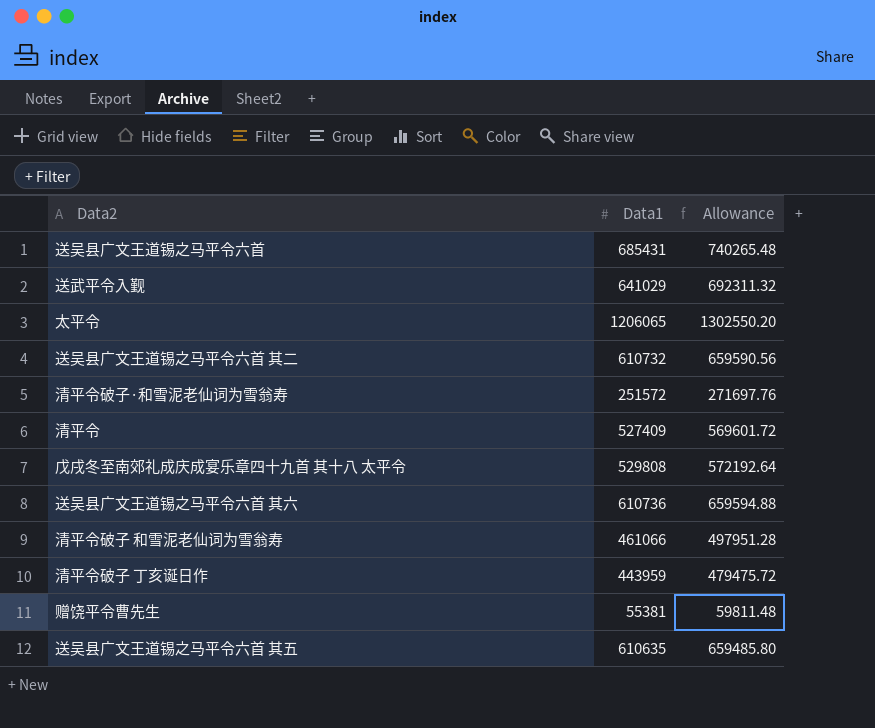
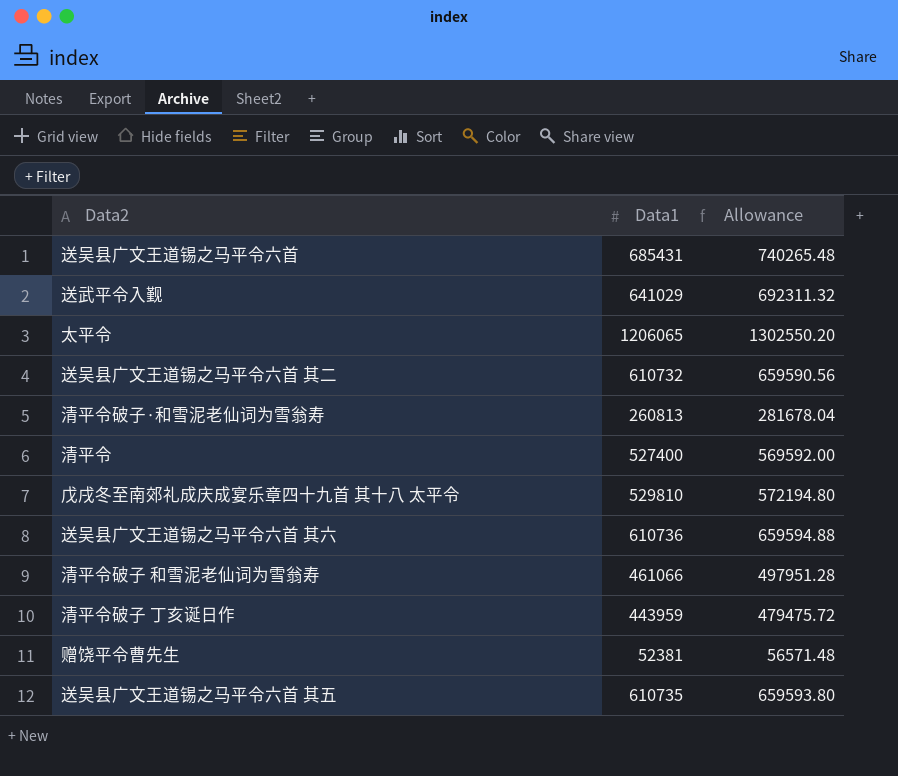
清平令破子·和雪泥老仙词为雪翁寿 | Data1: 251572 -> 260813
清平令破子·和雪泥老仙词为雪翁寿 | Allowance: 271697.76 -> 281678.04
清平令 | Data1: 527409 -> 527400
清平令 | Allowance: 569601.72 -> 569592.00
戊戌冬至南郊礼成庆成宴乐章四十九首 其十八 太平令 | Data1: 529808 -> 529810
戊戌冬至南郊礼成庆成宴乐章四十九首 其十八 太平令 | Allowance: 572192.64 -> 572194.80
赠饶平令曹先生 | Data1: 55381 -> 52381
赠饶平令曹先生 | Allowance: 59811.48 -> 56571.48
送吴县广文王道锡之马平令六首 其五 | Data1: 610635 -> 610735
送吴县广文王道锡之马平令六首 其五 | Allowance: 659485.80 -> 659593.80

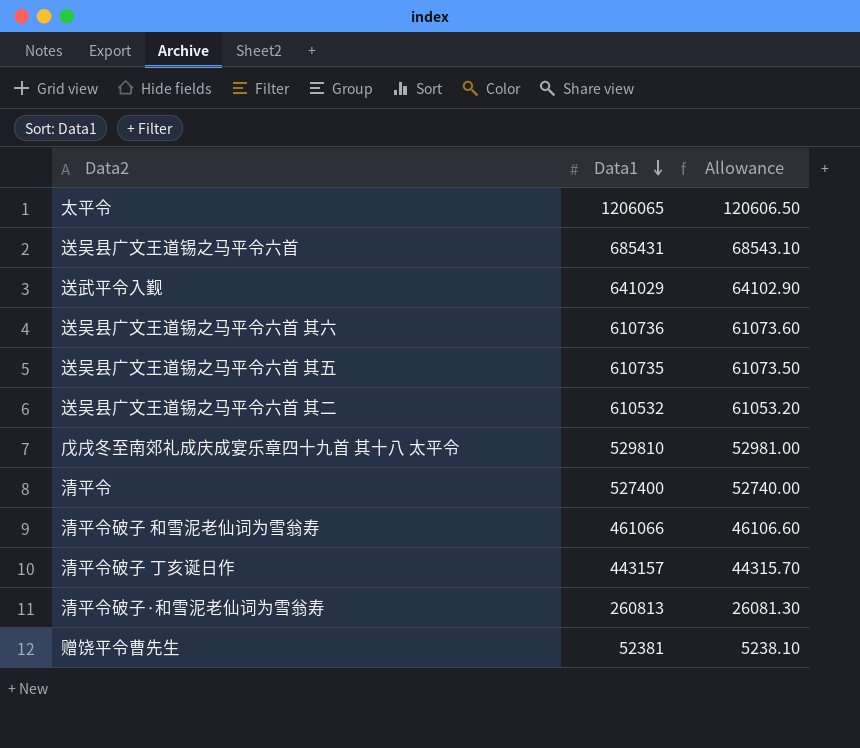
row order: none -> Data1 descending
column Allowance | formula: [Data1] * 1.08 -> [Data1] * 0.1
送吴县广文王道锡之马平令六首 其二 | Data1: 610732 -> 610532
清平令破子 丁亥诞日作 | Data1: 443959 -> 443157

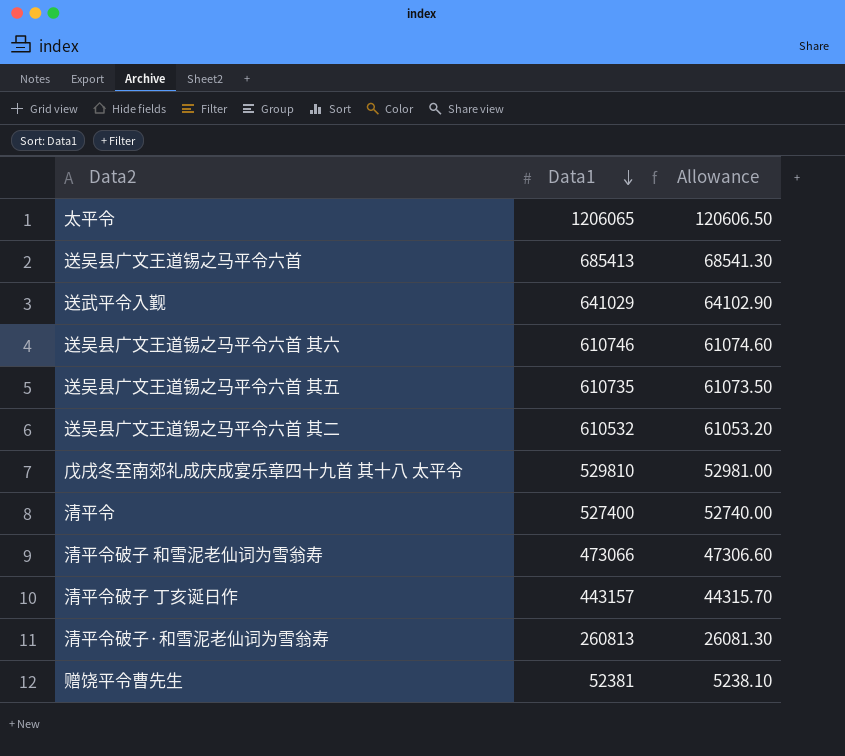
送吴县广文王道锡之马平令六首 | Data1: 685431 -> 685413
送吴县广文王道锡之马平令六首 | Allowance: 68543.10 -> 68541.30
送吴县广文王道锡之马平令六首 其六 | Data1: 610736 -> 610746
送吴县广文王道锡之马平令六首 其六 | Allowance: 61073.60 -> 61074.60
清平令破子 和雪泥老仙词为雪翁寿 | Data1: 461066 -> 473066
清平令破子 和雪泥老仙词为雪翁寿 | Allowance: 46106.60 -> 47306.60

